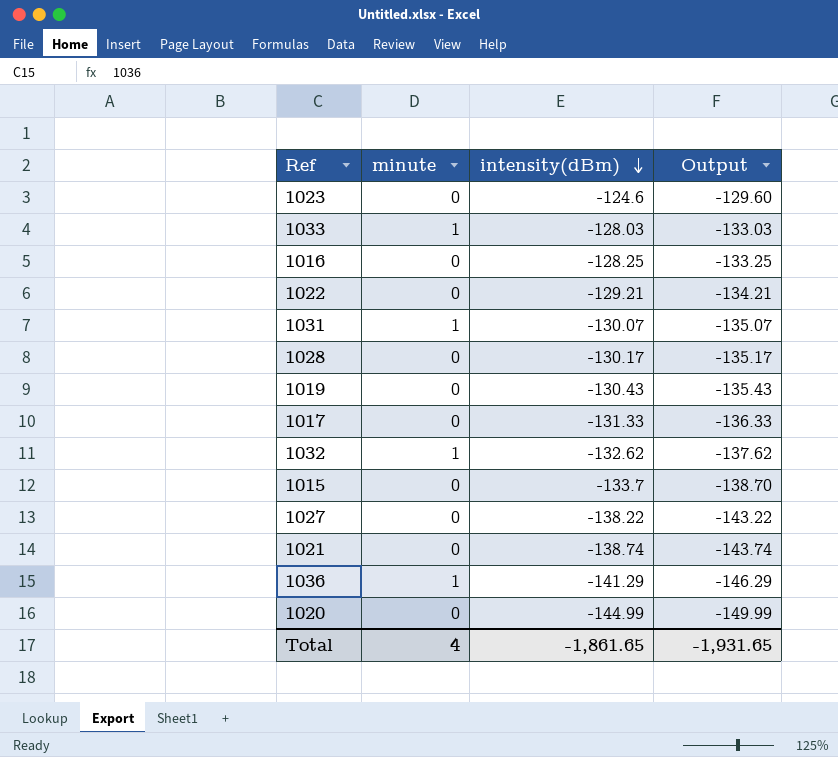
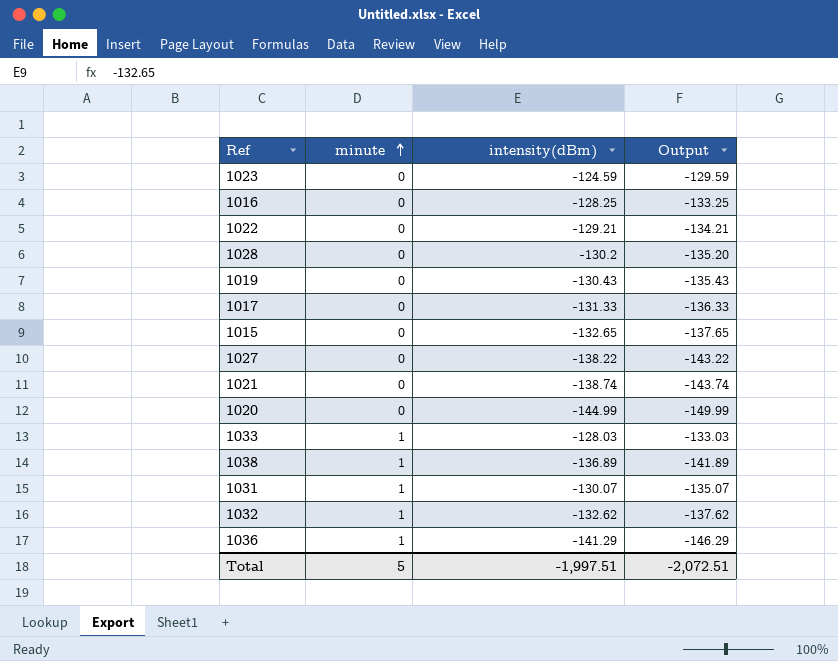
row order: intensity(dBm) descending -> minute ascending
1023 | intensity(dBm): -124.6 -> -124.59
1023 | Output: -129.60 -> -129.59
1028 | intensity(dBm): -130.17 -> -130.2
1028 | Output: -135.17 -> -135.20
1015 | intensity(dBm): -133.7 -> -132.65
1015 | Output: -138.70 -> -137.65
row 1038: none -> 1 | -136.89 | -141.89
Total | minute: 4 -> 5
Total | intensity(dBm): -1,861.65 -> -1,997.51
Total | Output: -1,931.65 -> -2,072.51

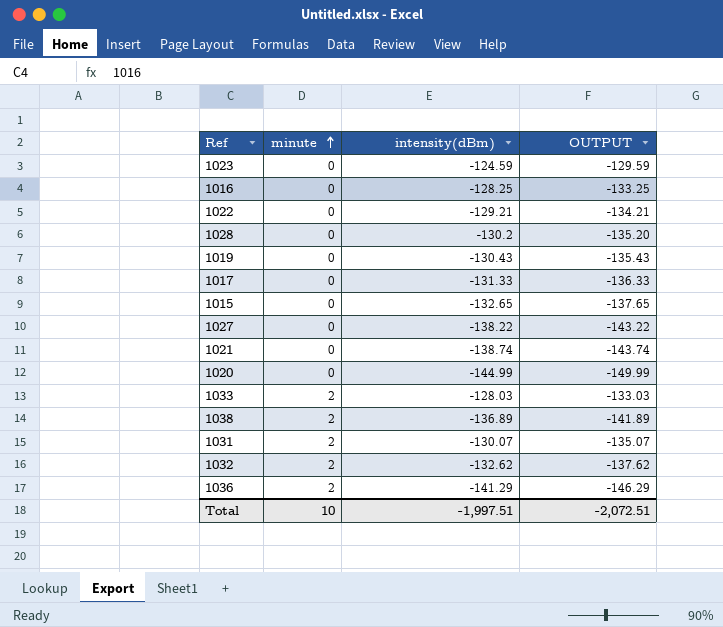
column name: Output -> OUTPUT
1033 | minute: 1 -> 2
1038 | minute: 1 -> 2
1031 | minute: 1 -> 2
1032 | minute: 1 -> 2
1036 | minute: 1 -> 2
Total | minute: 5 -> 10

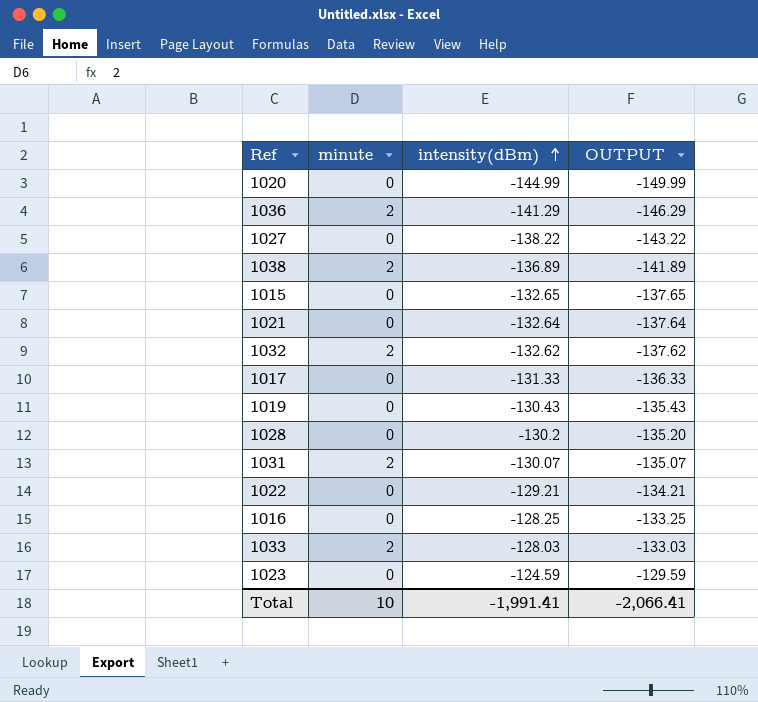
row order: minute ascending -> intensity(dBm) ascending
1021 | intensity(dBm): -138.74 -> -132.64
1021 | OUTPUT: -143.74 -> -137.64
Total | intensity(dBm): -1,997.51 -> -1,991.41
Total | OUTPUT: -2,072.51 -> -2,066.41

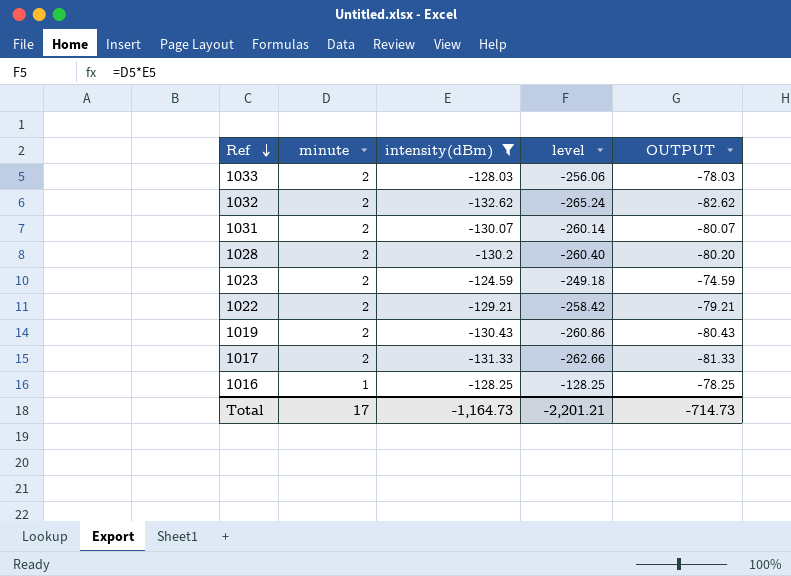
filter: none -> intensity(dBm) >= -132.62
row order: intensity(dBm) ascending -> Ref descending
column level | formula: none -> [minute] * [intensity(dBm)]
column OUTPUT | formula: [intensity(dBm)] - 5 -> [intensity(dBm)] + 50
1028 | minute: 0 -> 2
1023 | minute: 0 -> 2
1022 | minute: 0 -> 2
1019 | minute: 0 -> 2
1017 | minute: 0 -> 2
1016 | minute: 0 -> 1
Total | minute: 10 -> 17
Total | intensity(dBm): -1,991.41 -> -1,164.73
Total | OUTPUT: -2,066.41 -> -714.73

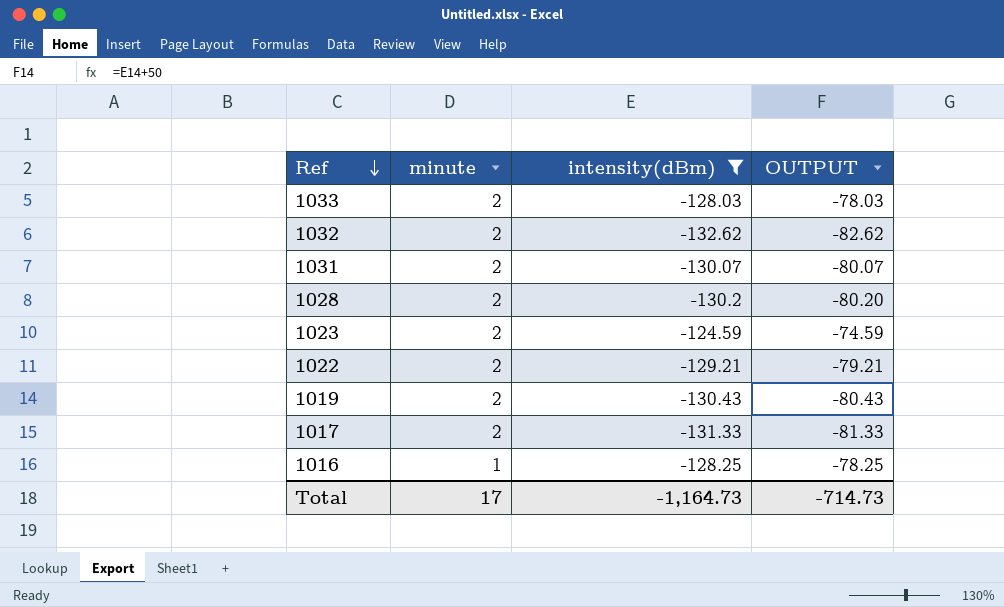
column level | formula: [minute] * [intensity(dBm)] -> none

